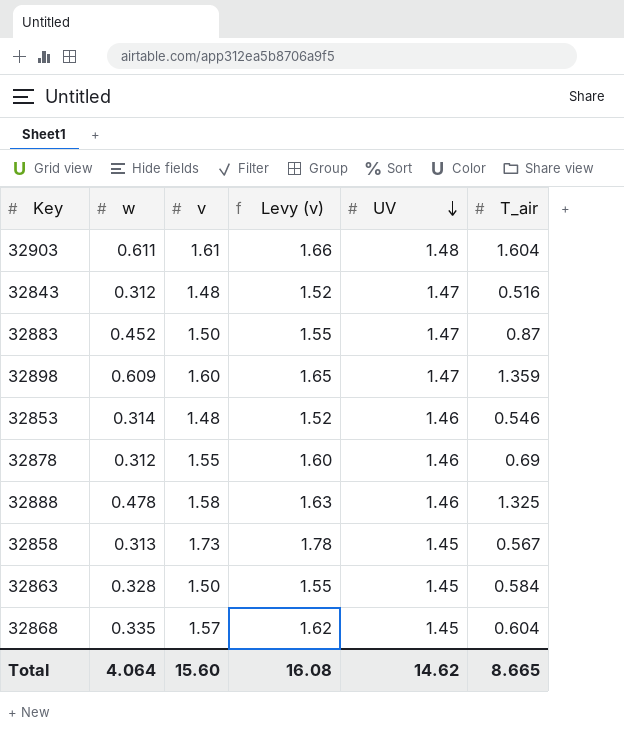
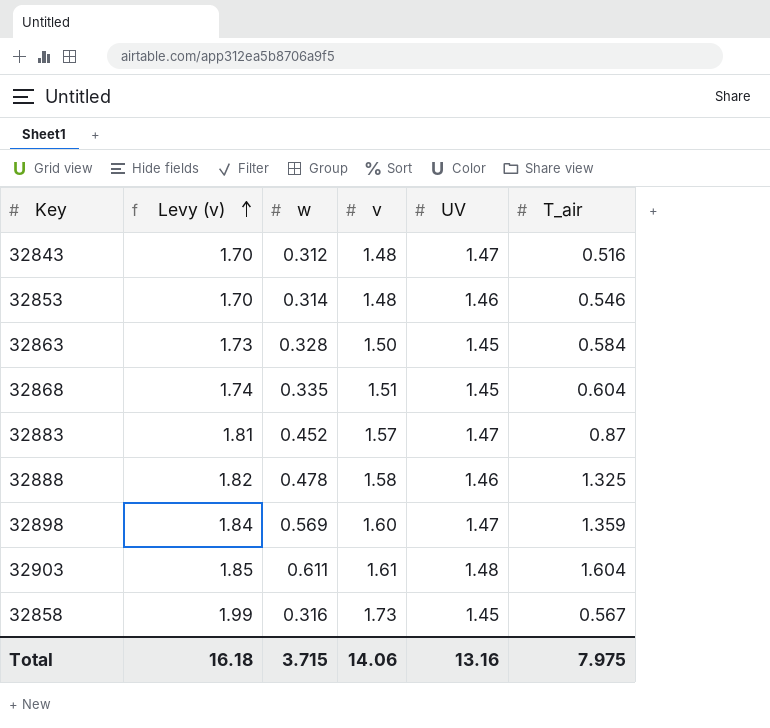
row order: UV descending -> Levy (v) ascending
column Levy (v) | formula: [v] * 1.03 -> [v] * 1.15
column Levy (v) | position: 4 -> 2
row 32878: 0.312 | 1.55 | 1.60 | 1.46 | 0.69 -> none
32868 | v: 1.57 -> 1.51
32883 | v: 1.50 -> 1.57
32898 | w: 0.609 -> 0.569
32858 | w: 0.313 -> 0.316
Total | Levy (v): 16.08 -> 16.18
Total | w: 4.064 -> 3.715
Total | v: 15.60 -> 14.06
Total | UV: 14.62 -> 13.16
Total | T_air: 8.665 -> 7.975

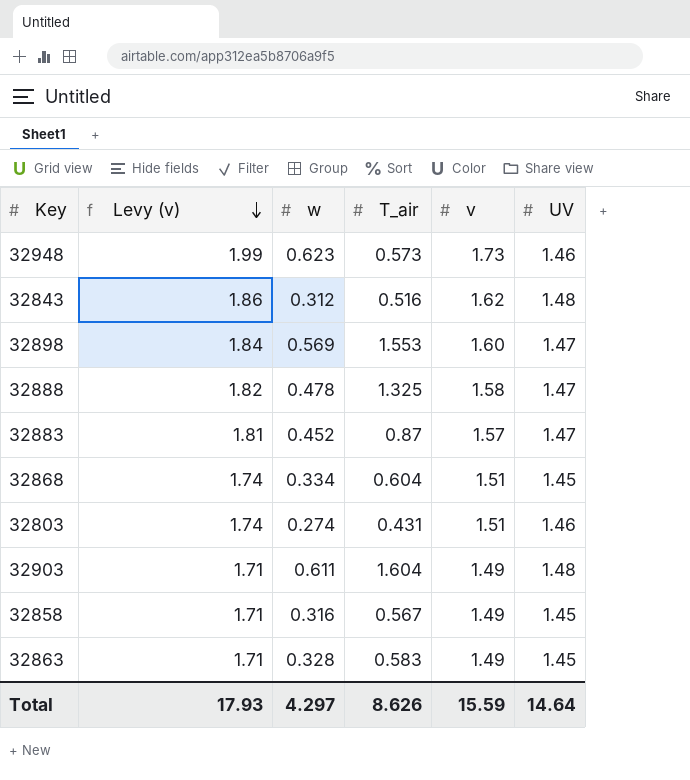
row order: Levy (v) ascending -> Levy (v) descending
column T_air | position: 6 -> 4
row 32853: 1.70 | 0.314 | 1.48 | 1.46 | 0.546 -> none
row 32948: none -> 1.99 | 0.623 | 0.573 | 1.73 | 1.46
32843 | Levy (v): 1.70 -> 1.86
32843 | v: 1.48 -> 1.62
32843 | UV: 1.47 -> 1.48
32898 | T_air: 1.359 -> 1.553
32888 | UV: 1.46 -> 1.47
32868 | w: 0.335 -> 0.334
row 32803: none -> 1.74 | 0.274 | 0.431 | 1.51 | 1.46
32903 | Levy (v): 1.85 -> 1.71
32903 | v: 1.61 -> 1.49
32858 | Levy (v): 1.99 -> 1.71
32858 | v: 1.73 -> 1.49
32863 | Levy (v): 1.73 -> 1.71
32863 | T_air: 0.584 -> 0.583
32863 | v: 1.50 -> 1.49
Total | Levy (v): 16.18 -> 17.93
Total | w: 3.715 -> 4.297
Total | T_air: 7.975 -> 8.626
Total | v: 14.06 -> 15.59
Total | UV: 13.16 -> 14.64

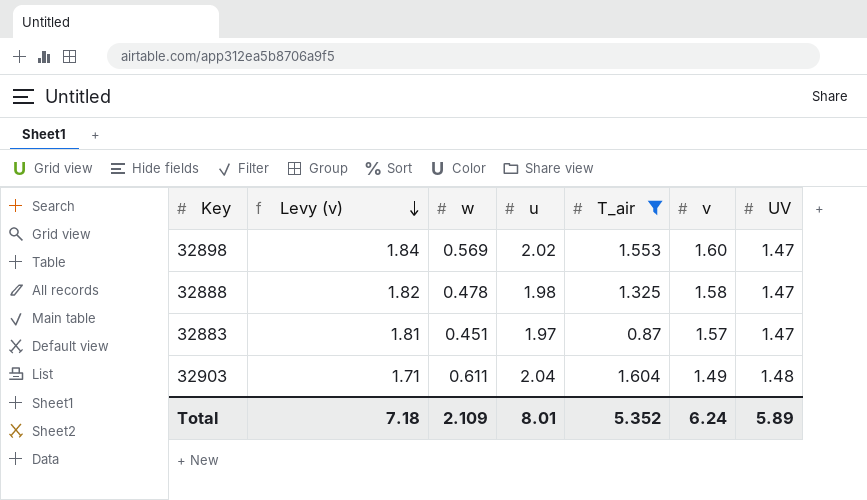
filter: none -> T_air >= 0.87
column u | position: none -> 4
32883 | w: 0.452 -> 0.451
Total | Levy (v): 17.93 -> 7.18
Total | w: 4.297 -> 2.109
Total | T_air: 8.626 -> 5.352
Total | v: 15.59 -> 6.24
Total | UV: 14.64 -> 5.89

